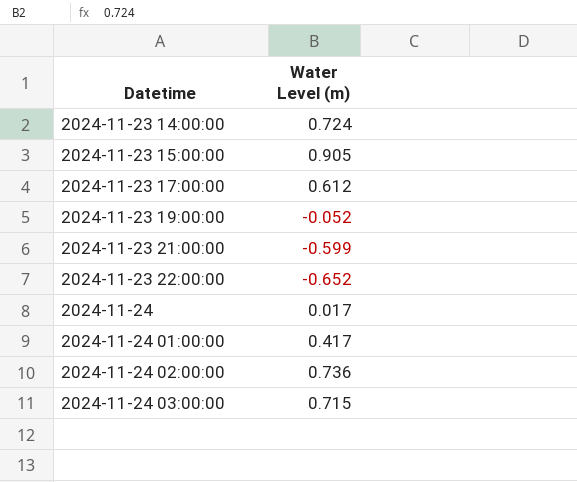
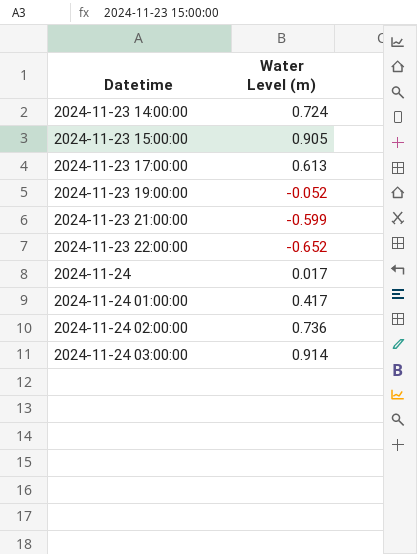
2024-11-23 17:00:00 | Water Level (m): 0.612 -> 0.613
2024-11-24 03:00:00 | Water Level (m): 0.715 -> 0.914

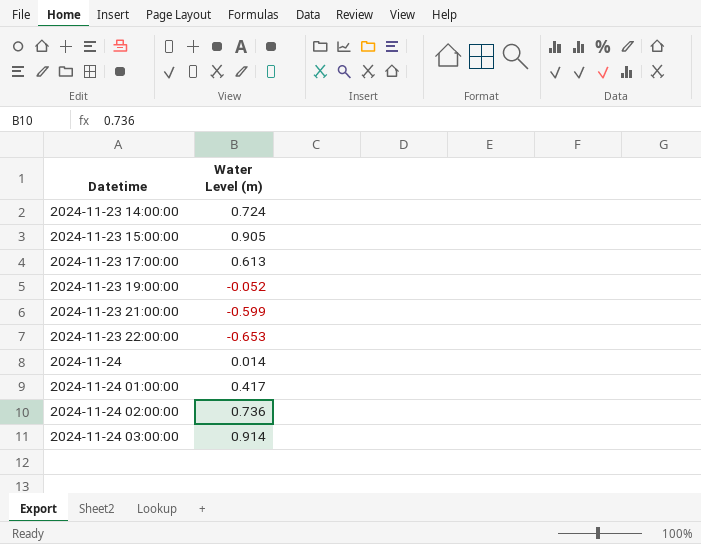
2024-11-23 22:00:00 | Water Level (m): -0.652 -> -0.653
2024-11-24 | Water Level (m): 0.017 -> 0.014

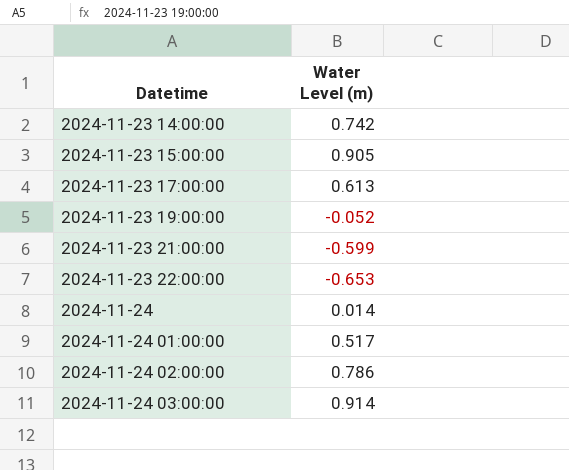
2024-11-23 14:00:00 | Water Level (m): 0.724 -> 0.742
2024-11-24 01:00:00 | Water Level (m): 0.417 -> 0.517
2024-11-24 02:00:00 | Water Level (m): 0.736 -> 0.786

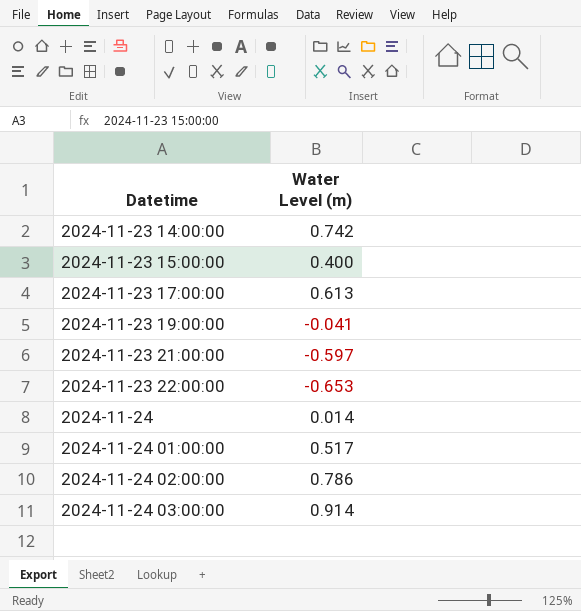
2024-11-23 15:00:00 | Water Level (m): 0.905 -> 0.400
2024-11-23 19:00:00 | Water Level (m): -0.052 -> -0.041
2024-11-23 21:00:00 | Water Level (m): -0.599 -> -0.597

